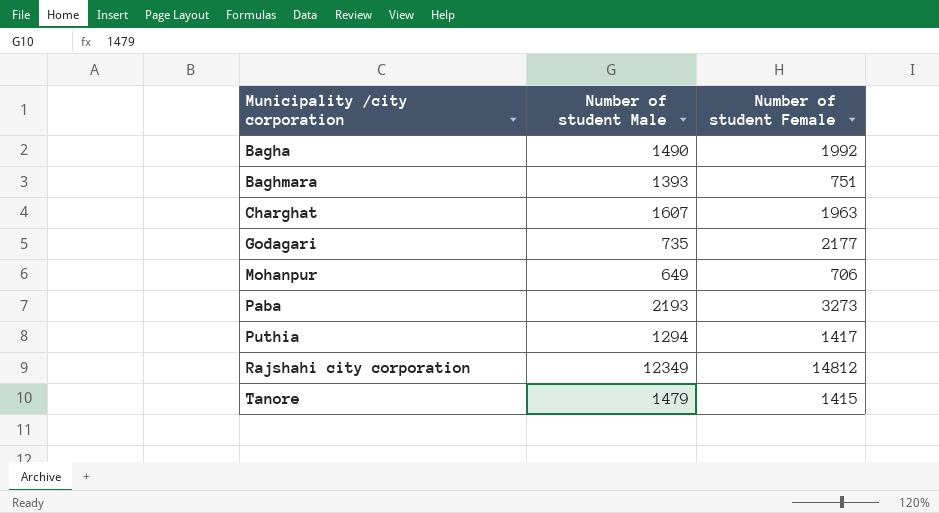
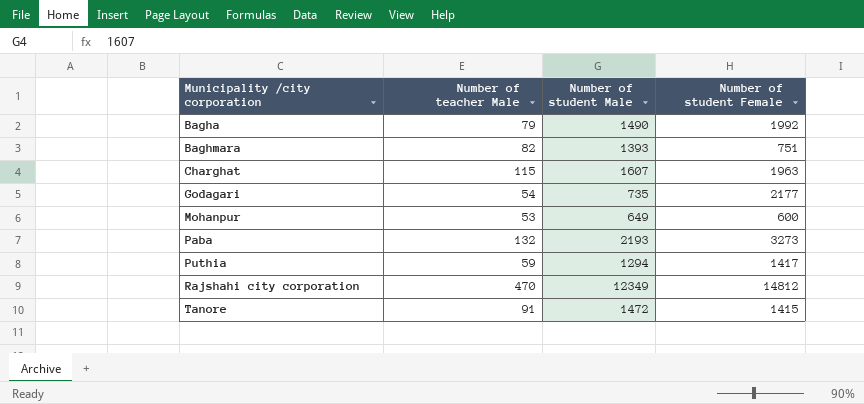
column Number of teacher Male | position: none -> 2
Mohanpur | Number of student Female: 706 -> 600
Tanore | Number of student Male: 1479 -> 1472

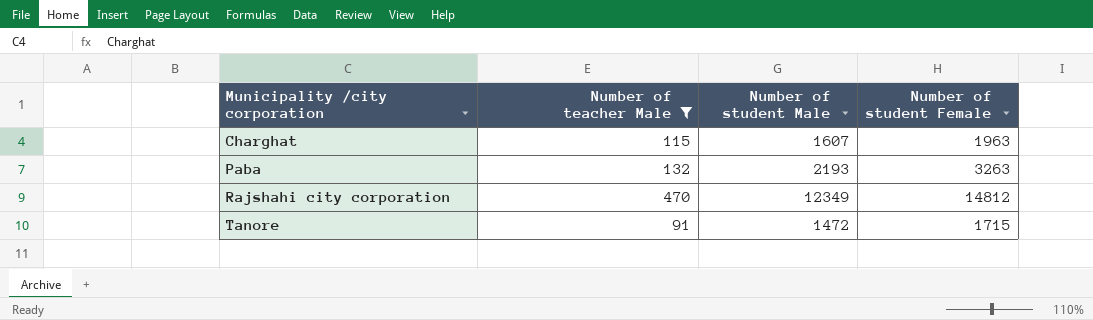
filter: none -> Number of teacher Male >= 91
Paba | Number of student Female: 3273 -> 3263
Tanore | Number of student Female: 1415 -> 1715

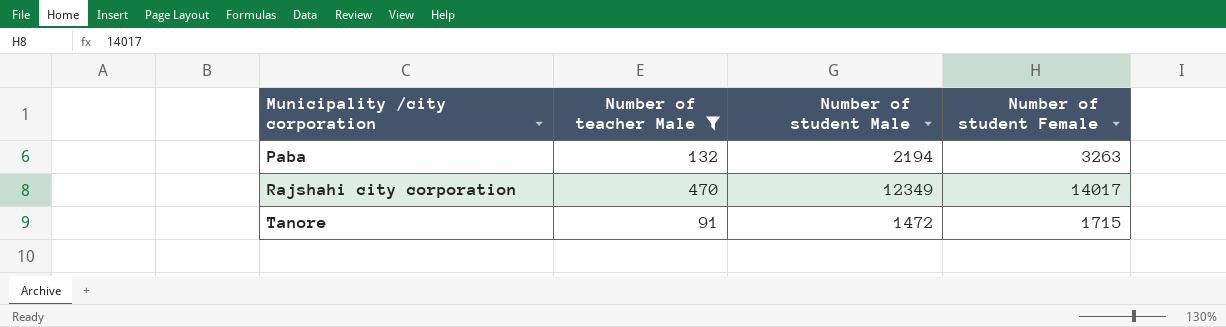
row Charghat: 115 | 1607 | 1963 -> none
Paba | Number of student Male: 2193 -> 2194
Rajshahi city corporation | Number of student Female: 14812 -> 14017

